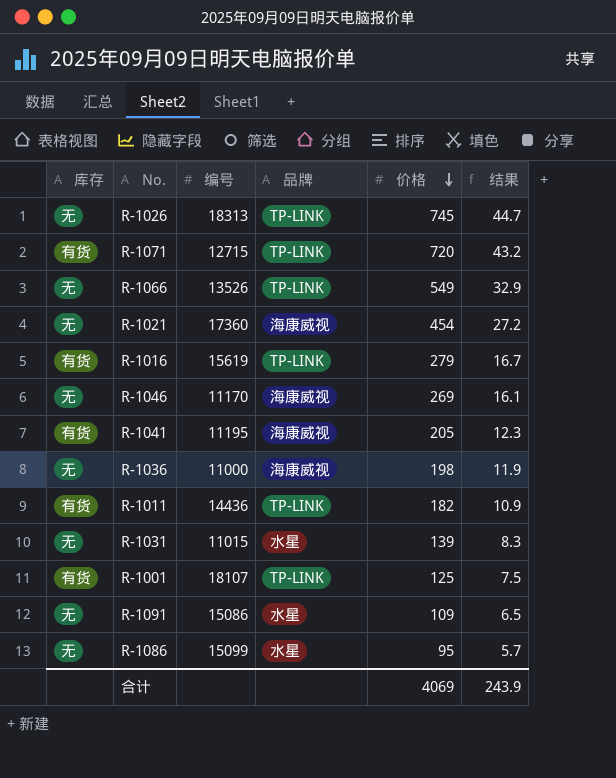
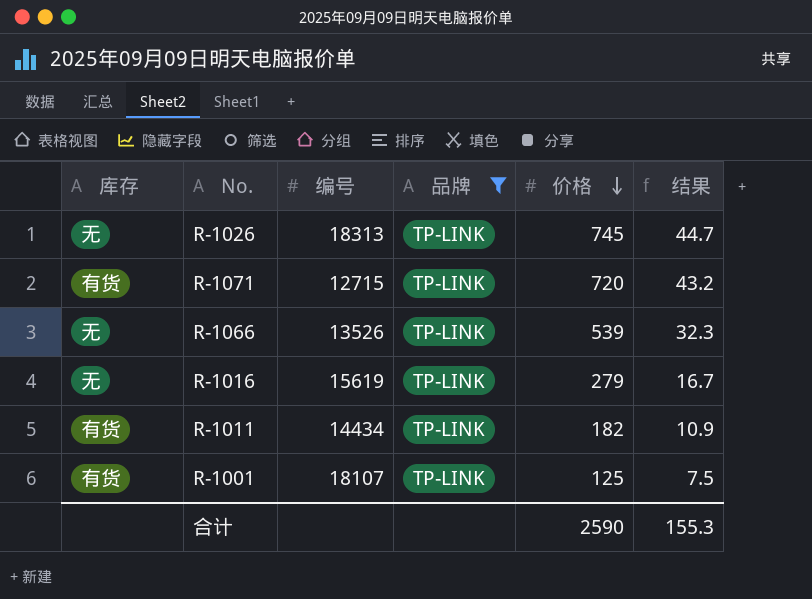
filter: none -> 品牌 = TP-LINK
R-1066 | 价格: 549 -> 539
R-1066 | 结果: 32.9 -> 32.3
R-1016 | 库存: 有货 -> 无
R-1011 | 编号: 14436 -> 14434
合计 | 价格: 4069 -> 2590
合计 | 结果: 243.9 -> 155.3

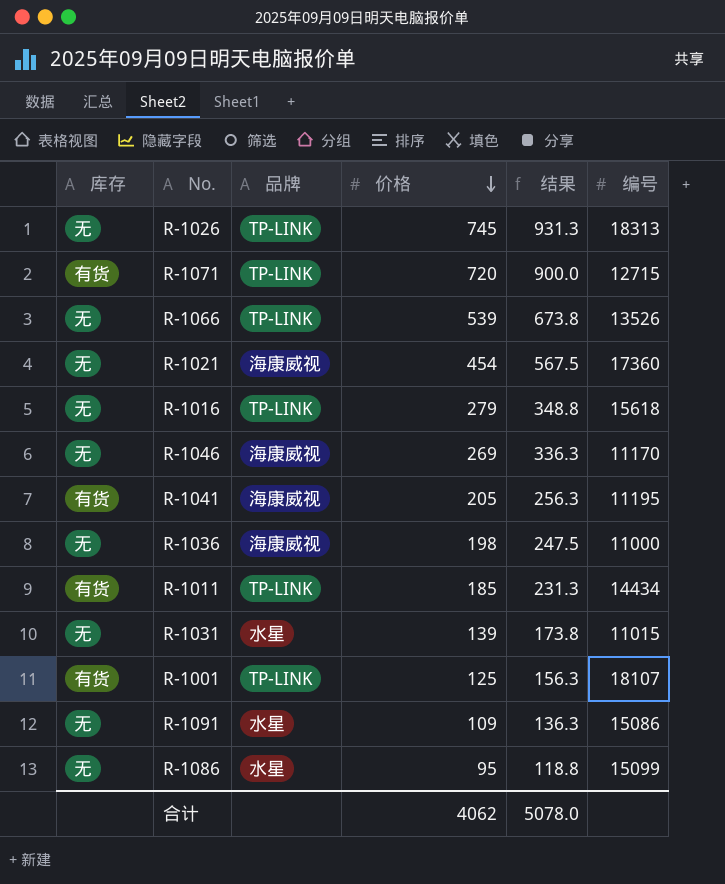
filter: 品牌 = TP-LINK -> none
column 结果 | formula: [价格] * 0.06 -> [价格] * 1.25
column 编号 | position: 3 -> 6
R-1016 | 编号: 15619 -> 15618
R-1011 | 价格: 182 -> 185
合计 | 价格: 2590 -> 4062
合计 | 结果: 155.3 -> 5078.0

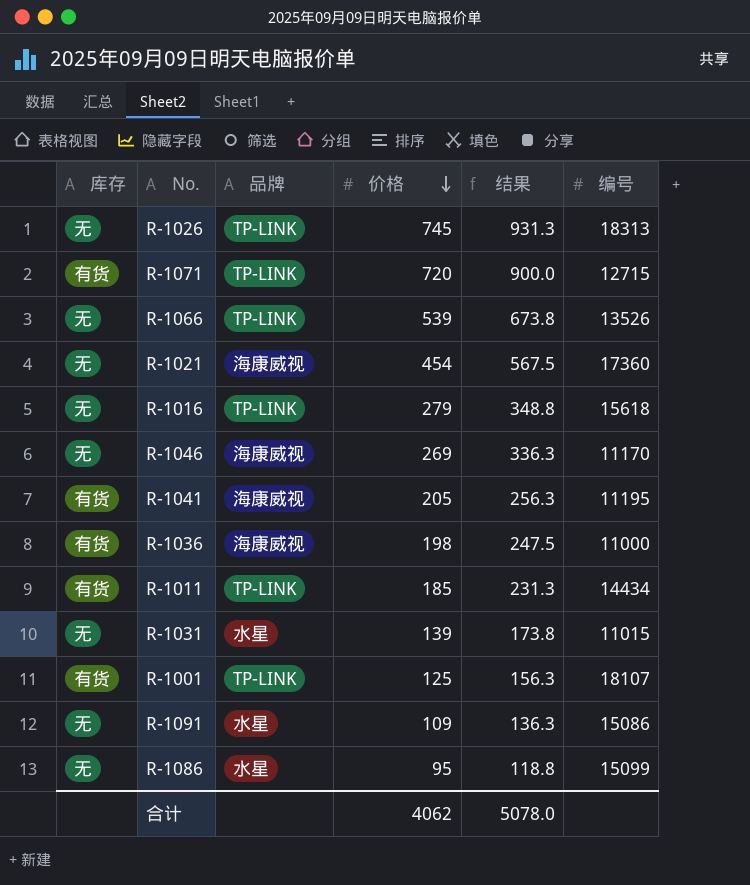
R-1036 | 库存: 无 -> 有货

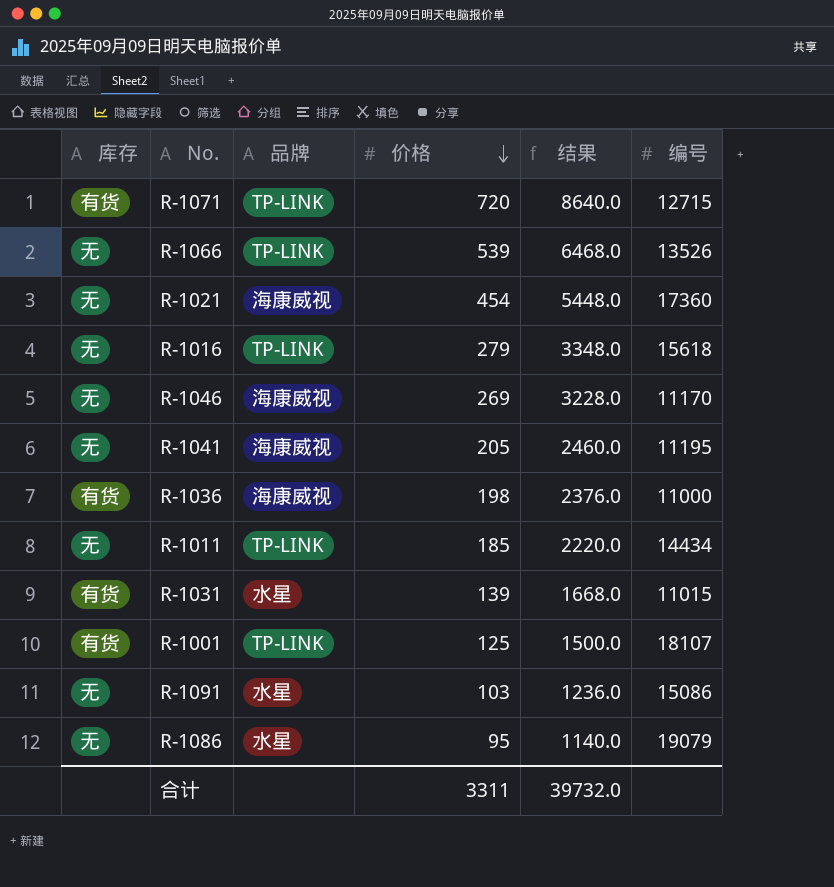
column 结果 | formula: [价格] * 1.25 -> [价格] * 12
row R-1026: 无 | TP-LINK | 745 | 931.3 | 18313 -> none
R-1041 | 库存: 有货 -> 无
R-1011 | 库存: 有货 -> 无
R-1031 | 库存: 无 -> 有货
R-1091 | 价格: 109 -> 103
R-1086 | 编号: 15099 -> 19079
合计 | 价格: 4062 -> 3311
合计 | 结果: 5078.0 -> 39732.0

